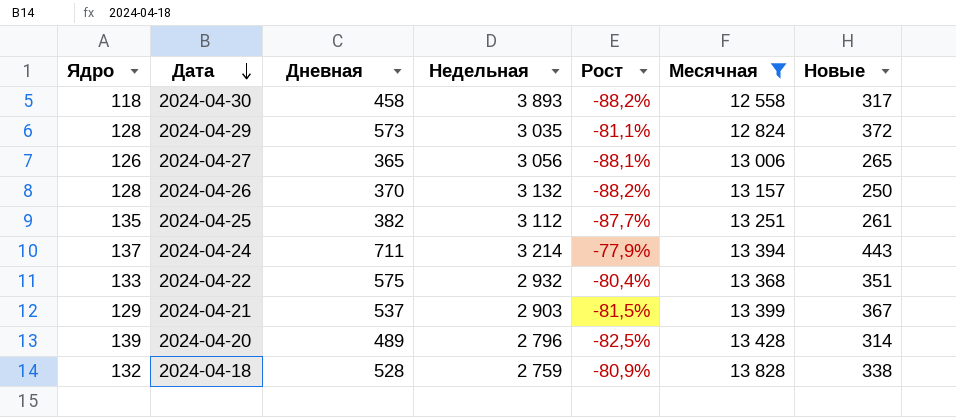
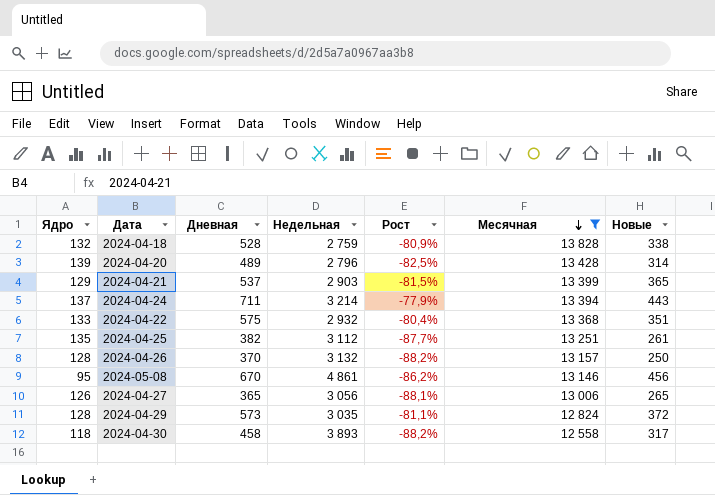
row order: Дата descending -> Месячная descending
2024-04-21 | Новые: 367 -> 365
row 2024-05-08: none -> 95 | 670 | 4 861 | -86,2% | 13 146 | 456

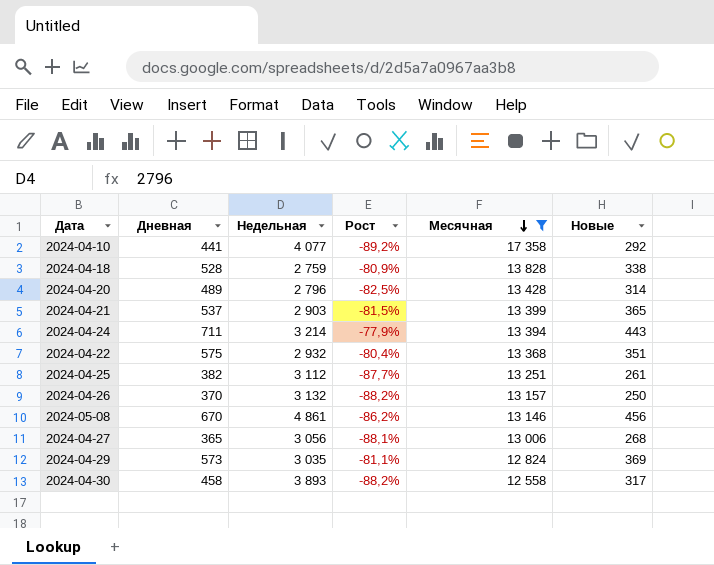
column Ядро | position: 1 -> none
row 2024-04-10: none -> 441 | 4 077 | -89,2% | 17 358 | 292
2024-04-27 | Новые: 265 -> 268
2024-04-29 | Новые: 372 -> 369

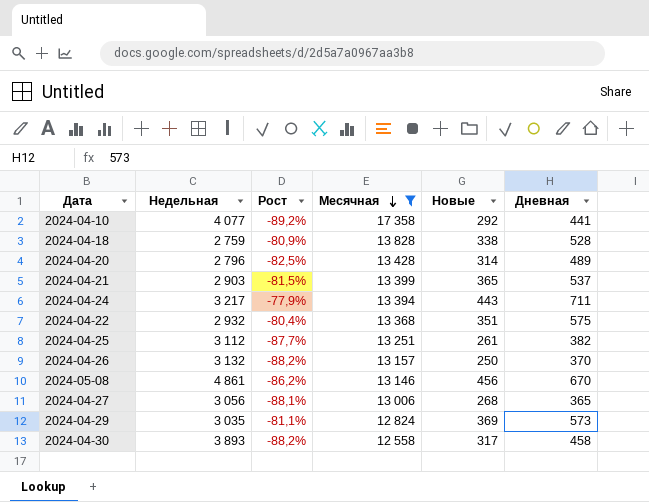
column Дневная | position: 2 -> 6
2024-04-24 | Недельная: 3 214 -> 3 217

